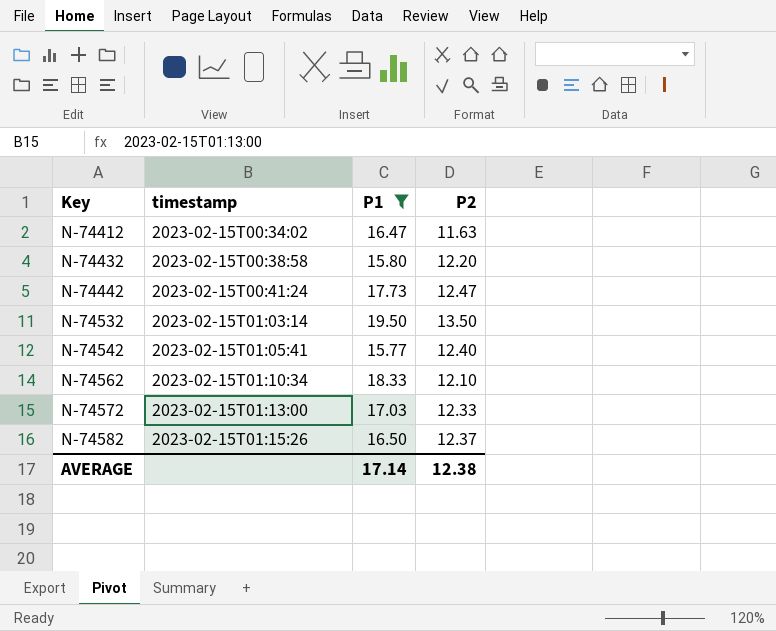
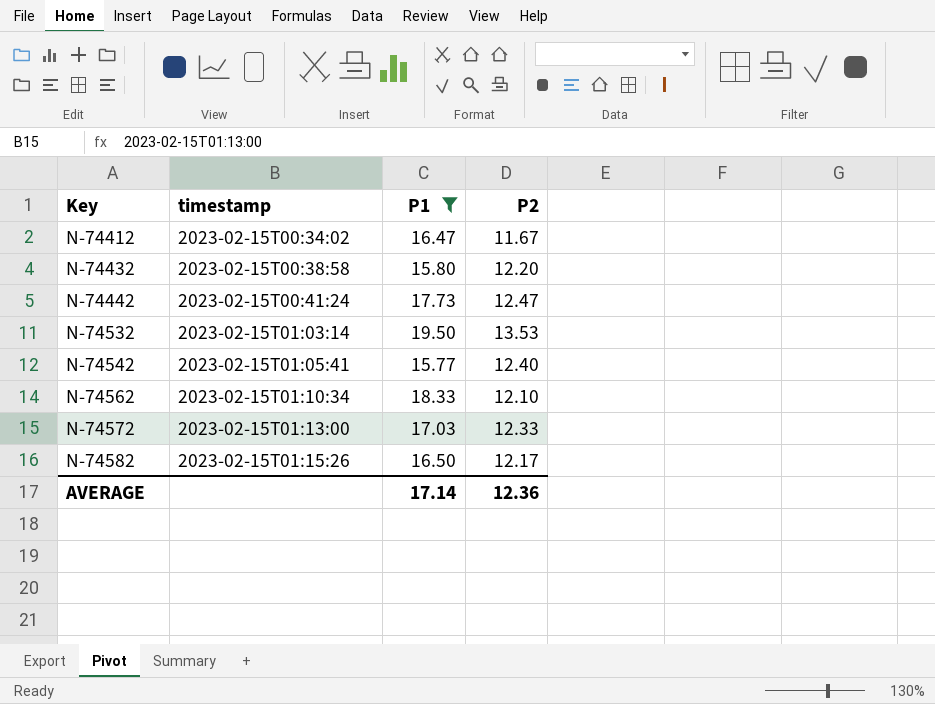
N-74412 | P2: 11.63 -> 11.67
N-74532 | P2: 13.50 -> 13.53
N-74582 | P2: 12.37 -> 12.17
AVERAGE | P2: 12.38 -> 12.36

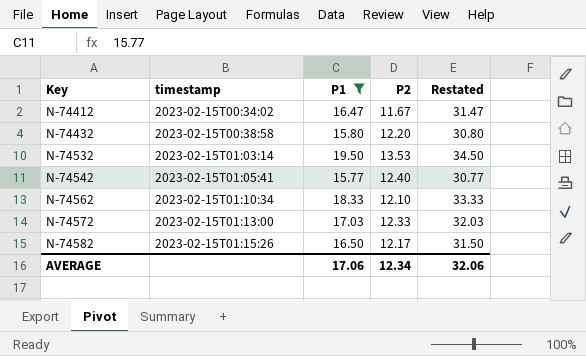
column Restated | formula: none -> [P1] + 15
row N-74442: 2023-02-15T00:41:24 | 17.73 | 12.47 -> none
AVERAGE | P1: 17.14 -> 17.06
AVERAGE | P2: 12.36 -> 12.34

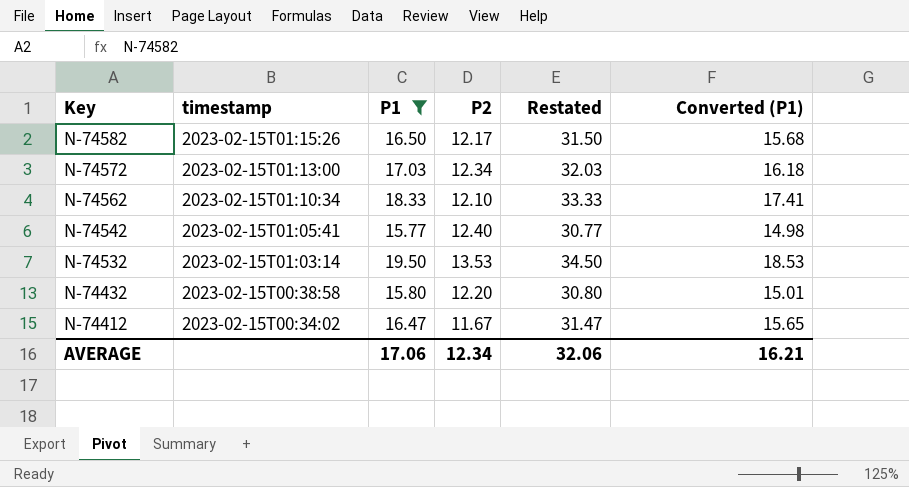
row order: Key ascending -> Key descending
column Converted (P1) | formula: none -> [P1] * 0.95
N-74572 | P2: 12.33 -> 12.34

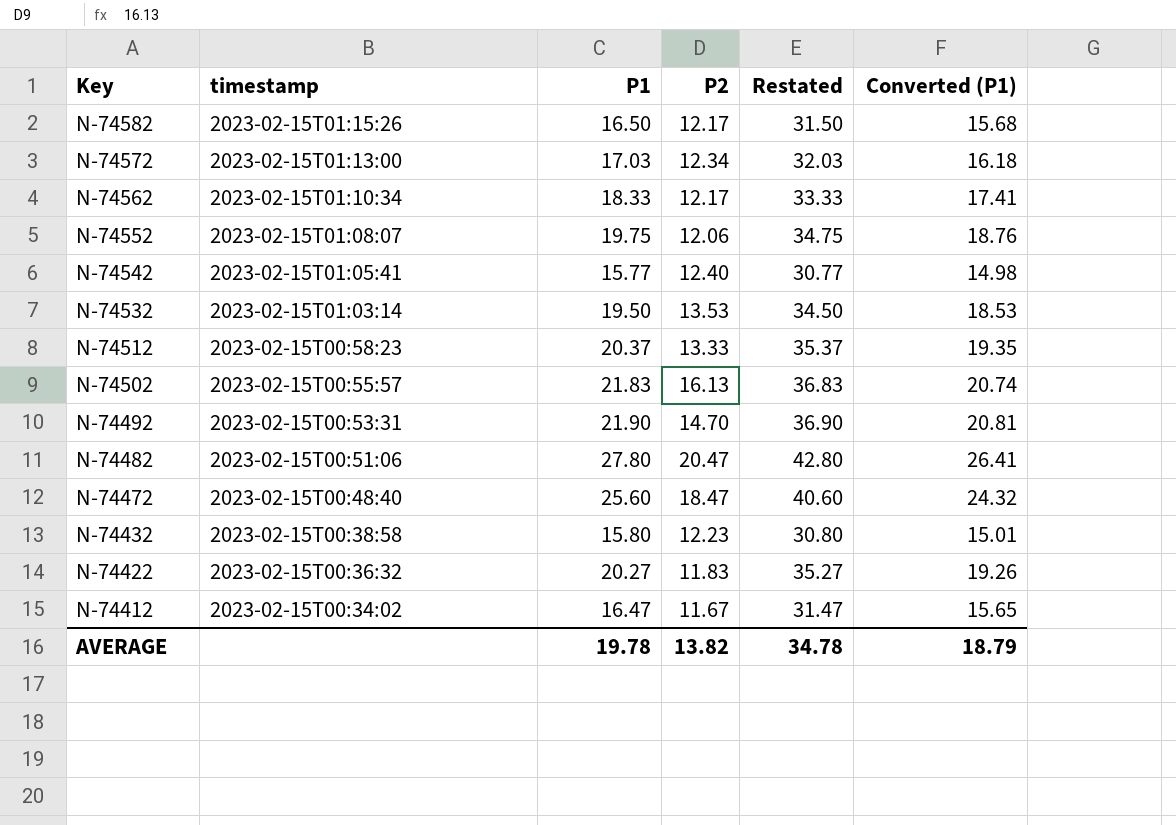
filter: P1 <= 19.50 -> none
N-74562 | P2: 12.10 -> 12.17
N-74432 | P2: 12.20 -> 12.23
AVERAGE | P1: 17.06 -> 19.78
AVERAGE | P2: 12.34 -> 13.82
AVERAGE | Restated: 32.06 -> 34.78
AVERAGE | Converted (P1): 16.21 -> 18.79

